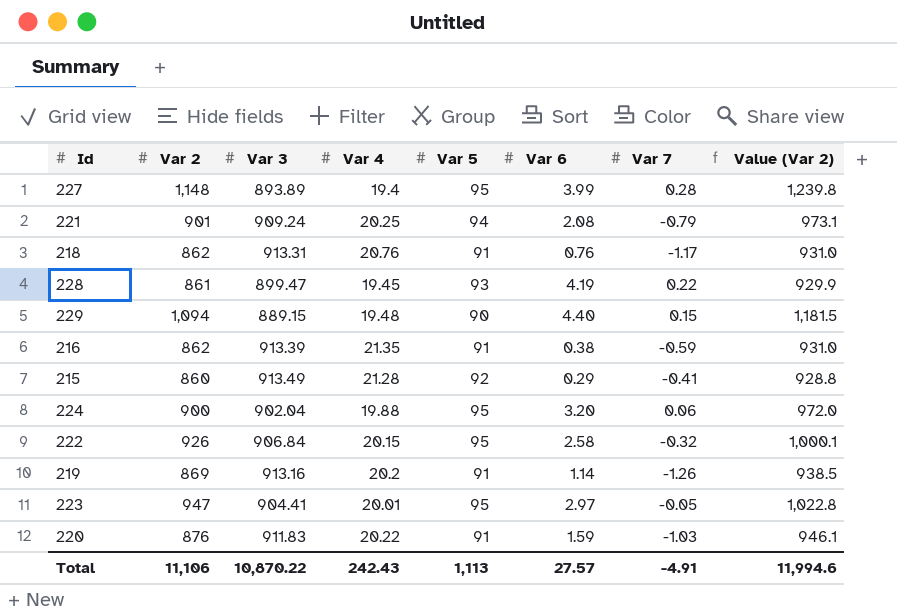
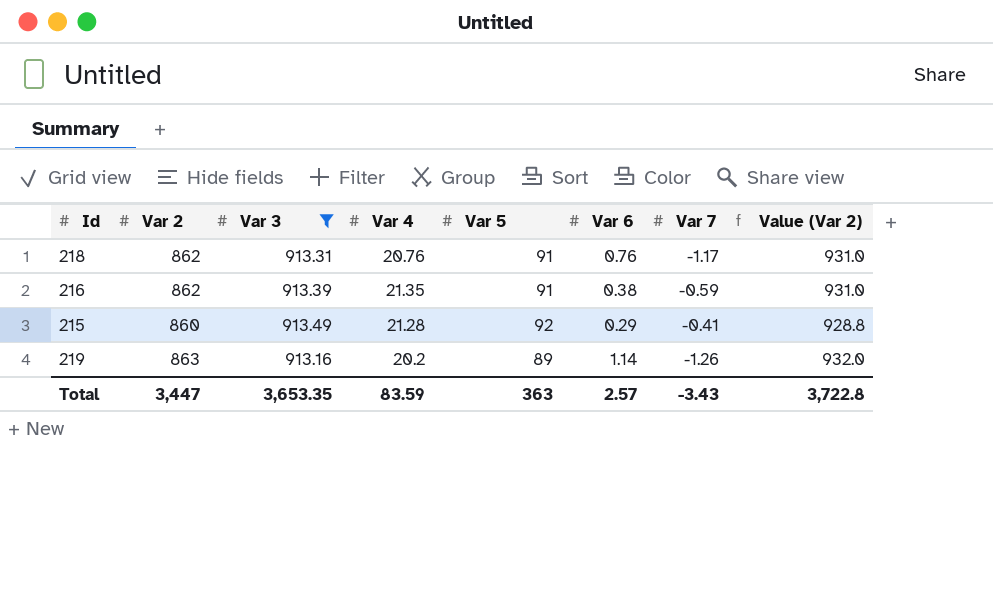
filter: none -> Var 3 >= 913.16
219 | Var 2: 869 -> 863
219 | Var 5: 91 -> 89
219 | Value (Var 2): 938.5 -> 932.0
Total | Var 2: 11,106 -> 3,447
Total | Var 3: 10,870.22 -> 3,653.35
Total | Var 4: 242.43 -> 83.59
Total | Var 5: 1,113 -> 363
Total | Var 6: 27.57 -> 2.57
Total | Var 7: -4.91 -> -3.43
Total | Value (Var 2): 11,994.6 -> 3,722.8

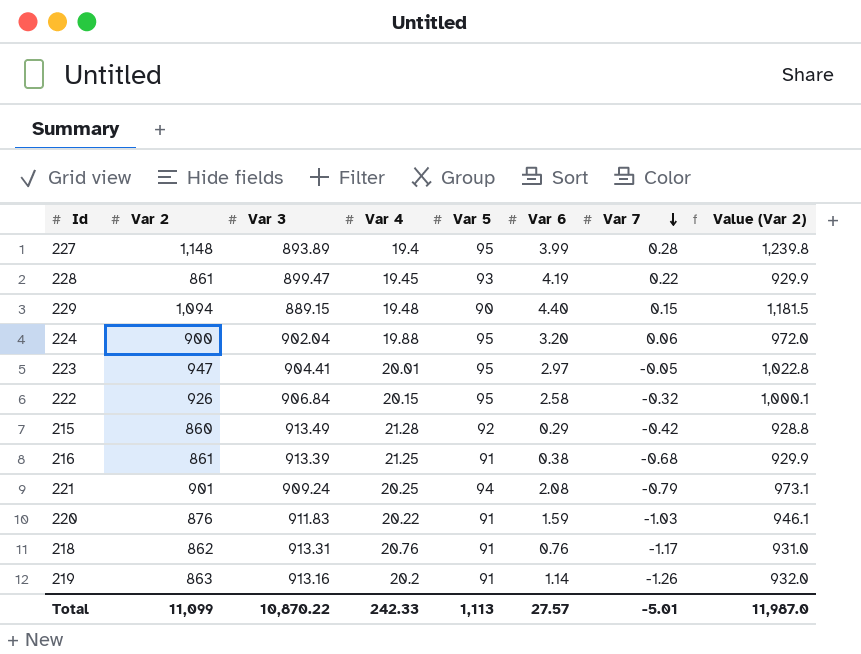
filter: Var 3 >= 913.16 -> none
row order: none -> Var 7 descending
215 | Var 7: -0.41 -> -0.42
216 | Var 2: 862 -> 861
216 | Var 4: 21.35 -> 21.25
216 | Var 7: -0.59 -> -0.68
216 | Value (Var 2): 931.0 -> 929.9
219 | Var 5: 89 -> 91
Total | Var 2: 3,447 -> 11,099
Total | Var 3: 3,653.35 -> 10,870.22
Total | Var 4: 83.59 -> 242.33
Total | Var 5: 363 -> 1,113
Total | Var 6: 2.57 -> 27.57
Total | Var 7: -3.43 -> -5.01
Total | Value (Var 2): 3,722.8 -> 11,987.0

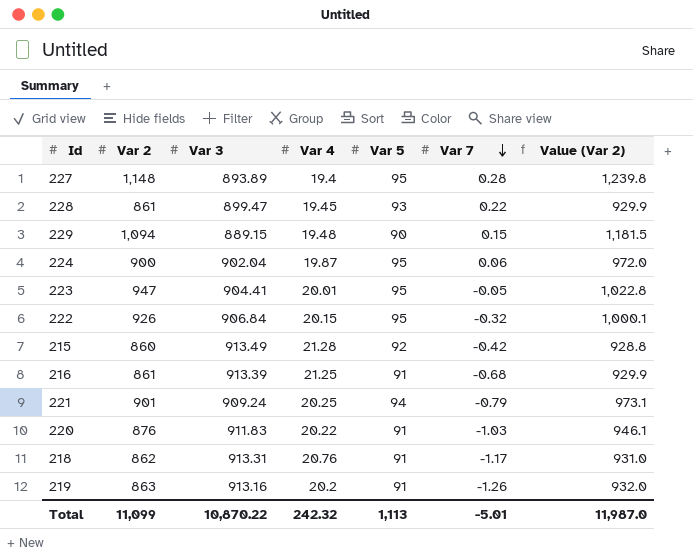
column Var 6 | position: 6 -> none
224 | Var 4: 19.88 -> 19.87
Total | Var 4: 242.33 -> 242.32

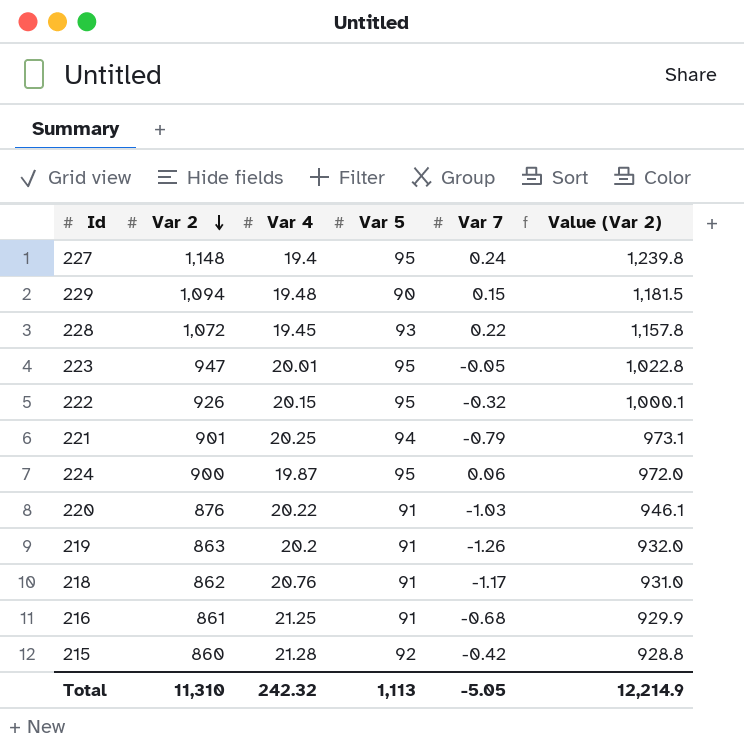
row order: Var 7 descending -> Var 2 descending
column Var 3 | position: 3 -> none
227 | Var 7: 0.28 -> 0.24
228 | Var 2: 861 -> 1,072
228 | Value (Var 2): 929.9 -> 1,157.8
Total | Var 2: 11,099 -> 11,310
Total | Var 7: -5.01 -> -5.05
Total | Value (Var 2): 11,987.0 -> 12,214.9

